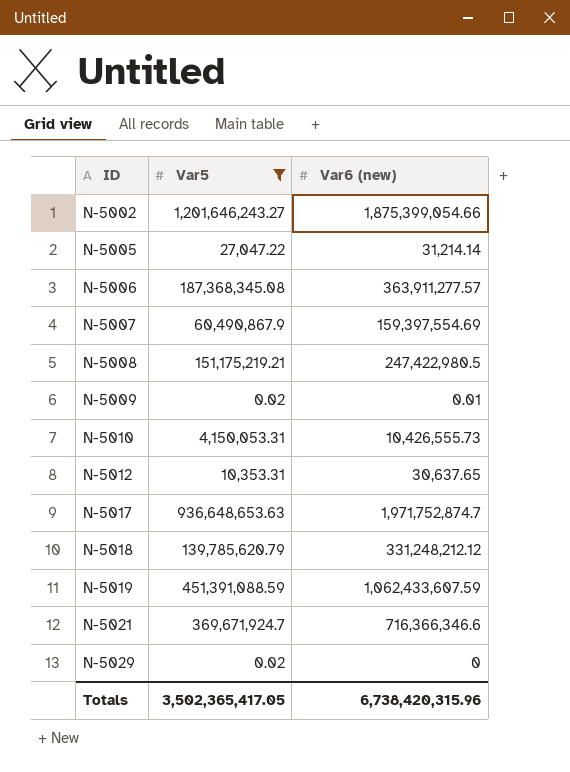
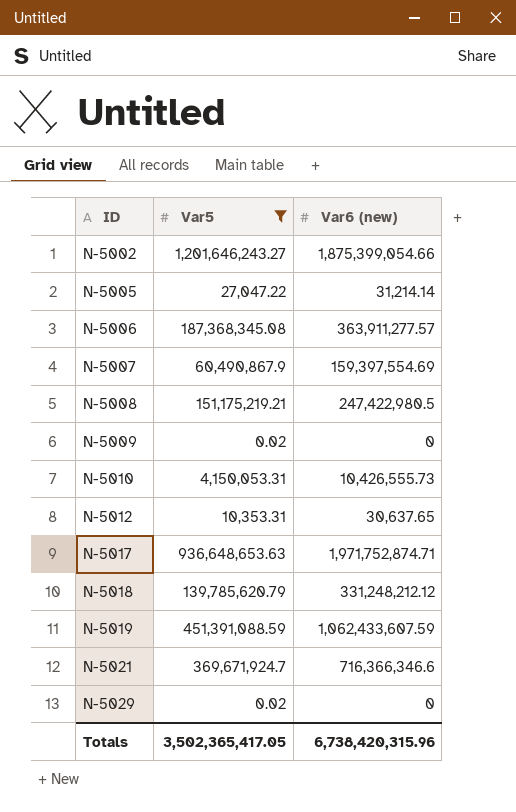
N-5009 | Var6 (new): 0.01 -> 0
N-5017 | Var6 (new): 1,971,752,874.7 -> 1,971,752,874.71

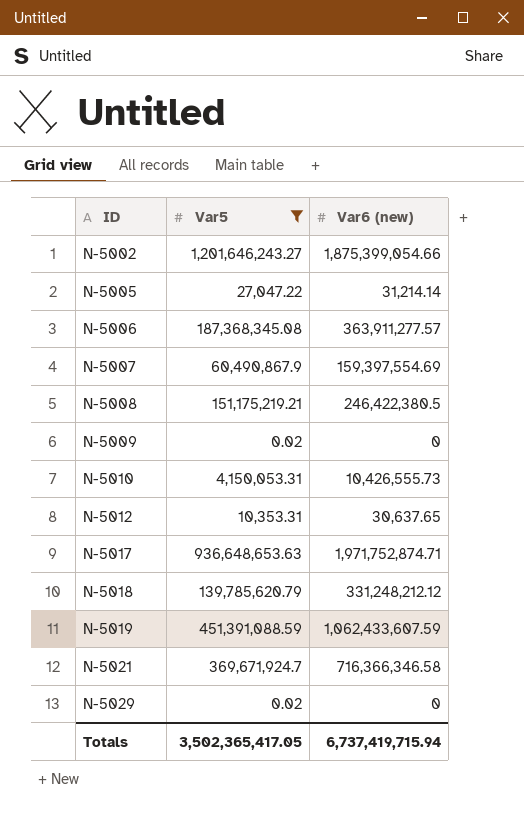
N-5008 | Var6 (new): 247,422,980.5 -> 246,422,380.5
N-5021 | Var6 (new): 716,366,346.6 -> 716,366,346.58
Totals | Var6 (new): 6,738,420,315.96 -> 6,737,419,715.94

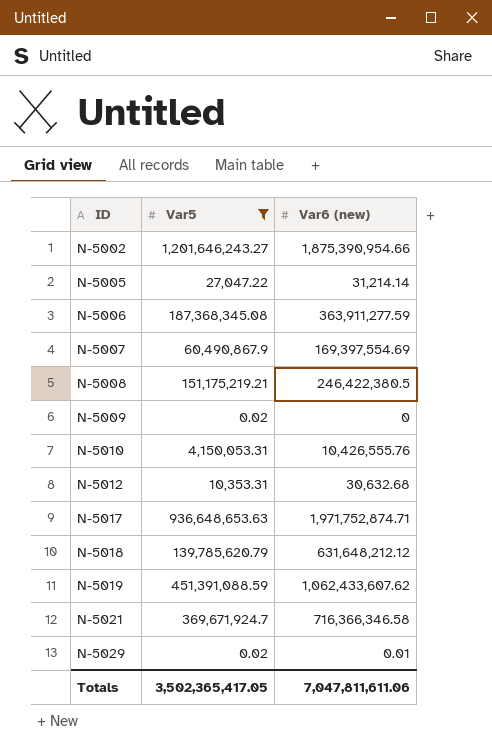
N-5002 | Var6 (new): 1,875,399,054.66 -> 1,875,390,954.66
N-5006 | Var6 (new): 363,911,277.57 -> 363,911,277.59
N-5007 | Var6 (new): 159,397,554.69 -> 169,397,554.69
N-5010 | Var6 (new): 10,426,555.73 -> 10,426,555.76
N-5012 | Var6 (new): 30,637.65 -> 30,632.68
N-5018 | Var6 (new): 331,248,212.12 -> 631,648,212.12
N-5019 | Var6 (new): 1,062,433,607.59 -> 1,062,433,607.62
N-5029 | Var6 (new): 0 -> 0.01
Totals | Var6 (new): 6,737,419,715.94 -> 7,047,811,611.06

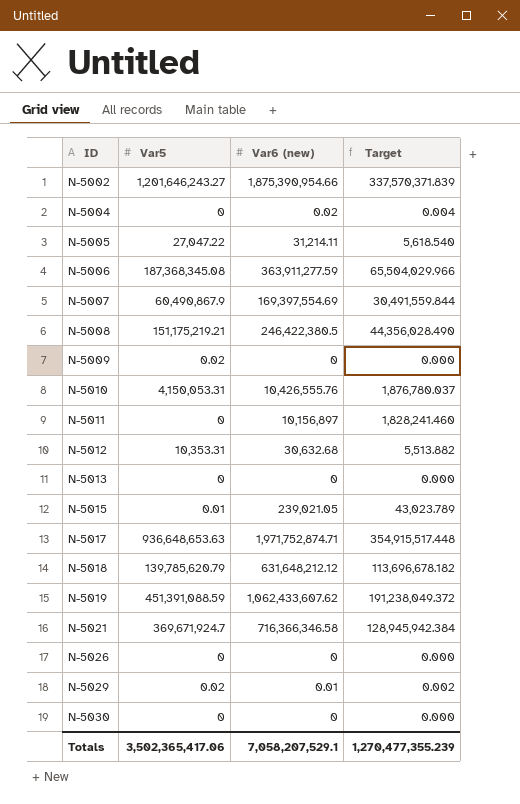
filter: Var5 >= 0.02 -> none
column Target | formula: none -> [Var6 (new)] * 0.18
N-5005 | Var6 (new): 31,214.14 -> 31,214.11
Totals | Var5: 3,502,365,417.05 -> 3,502,365,417.06
Totals | Var6 (new): 7,047,811,611.06 -> 7,058,207,529.1

